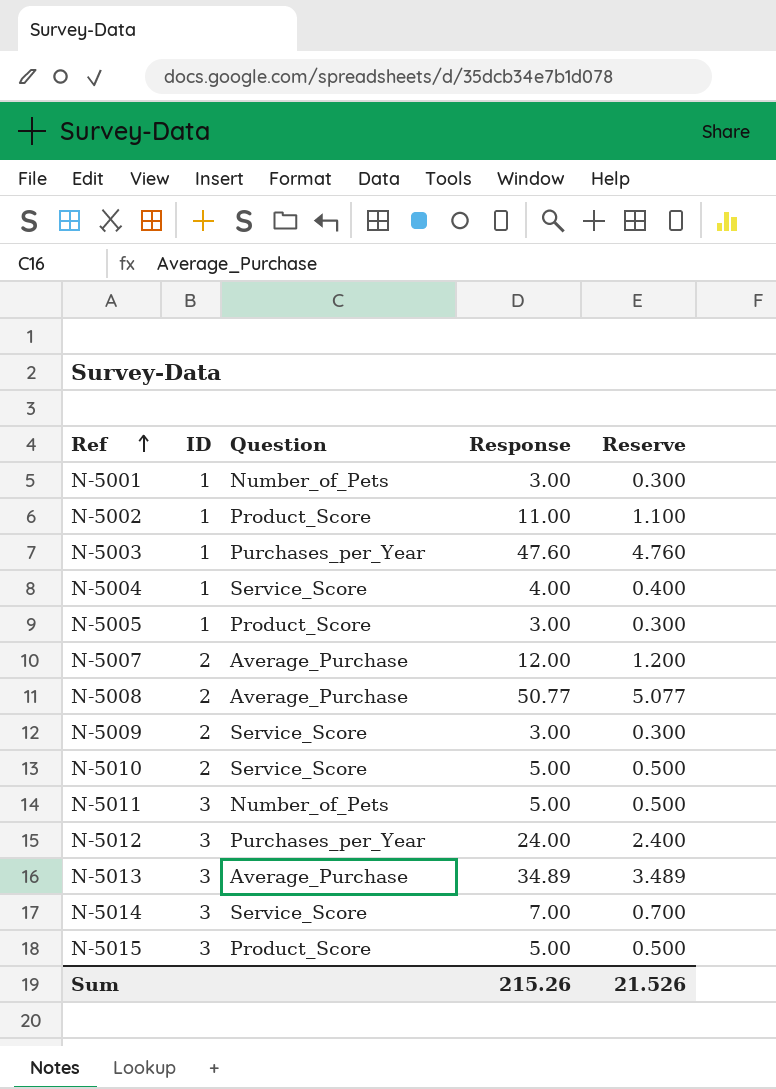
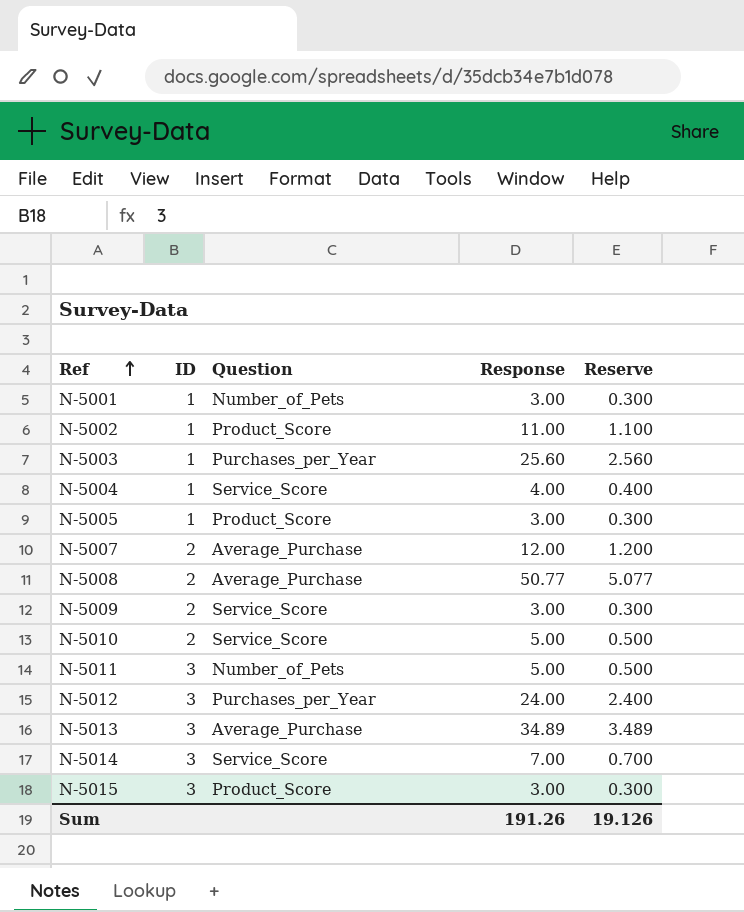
N-5003 | Response: 47.60 -> 25.60
N-5003 | Reserve: 4.760 -> 2.560
N-5015 | Response: 5.00 -> 3.00
N-5015 | Reserve: 0.500 -> 0.300
Sum | Response: 215.26 -> 191.26
Sum | Reserve: 21.526 -> 19.126

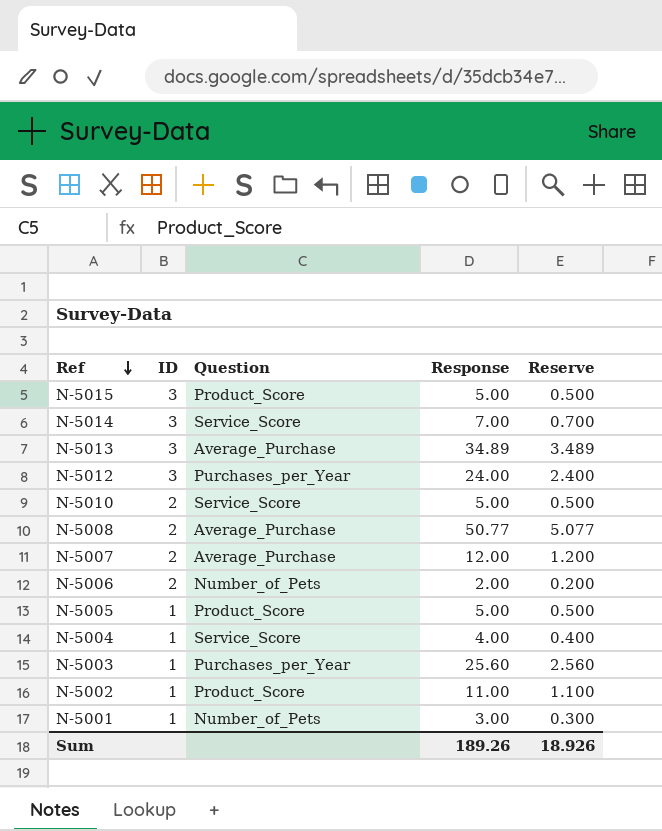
row order: Ref ascending -> Ref descending
row N-5009: 2 | Service_Score | 3.00 | 0.300 -> none
row N-5011: 3 | Number_of_Pets | 5.00 | 0.500 -> none
N-5015 | Response: 3.00 -> 5.00
N-5015 | Reserve: 0.300 -> 0.500
row N-5006: none -> 2 | Number_of_Pets | 2.00 | 0.200
N-5005 | Response: 3.00 -> 5.00
N-5005 | Reserve: 0.300 -> 0.500
Sum | Response: 191.26 -> 189.26
Sum | Reserve: 19.126 -> 18.926

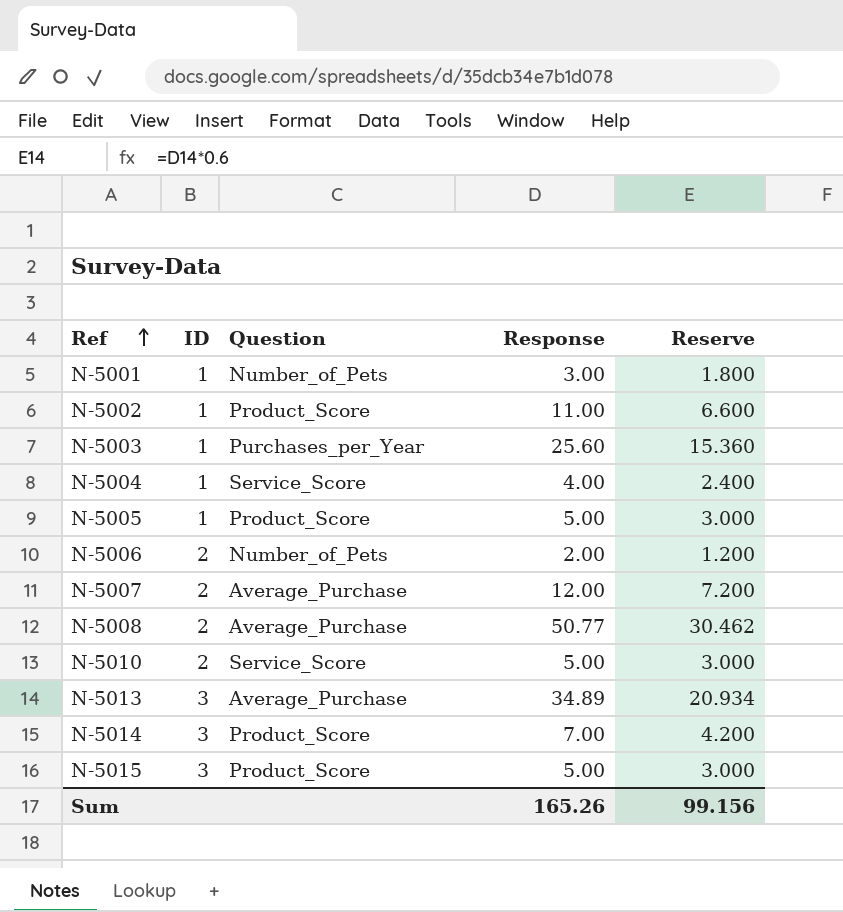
row order: Ref descending -> Ref ascending
column Reserve | formula: [Response] * 0.1 -> [Response] * 0.6
row N-5012: 3 | Purchases_per_Year | 24.00 | 2.400 -> none
N-5014 | Question: Service_Score -> Product_Score
Sum | Response: 189.26 -> 165.26
Sum | Reserve: 18.926 -> 99.156

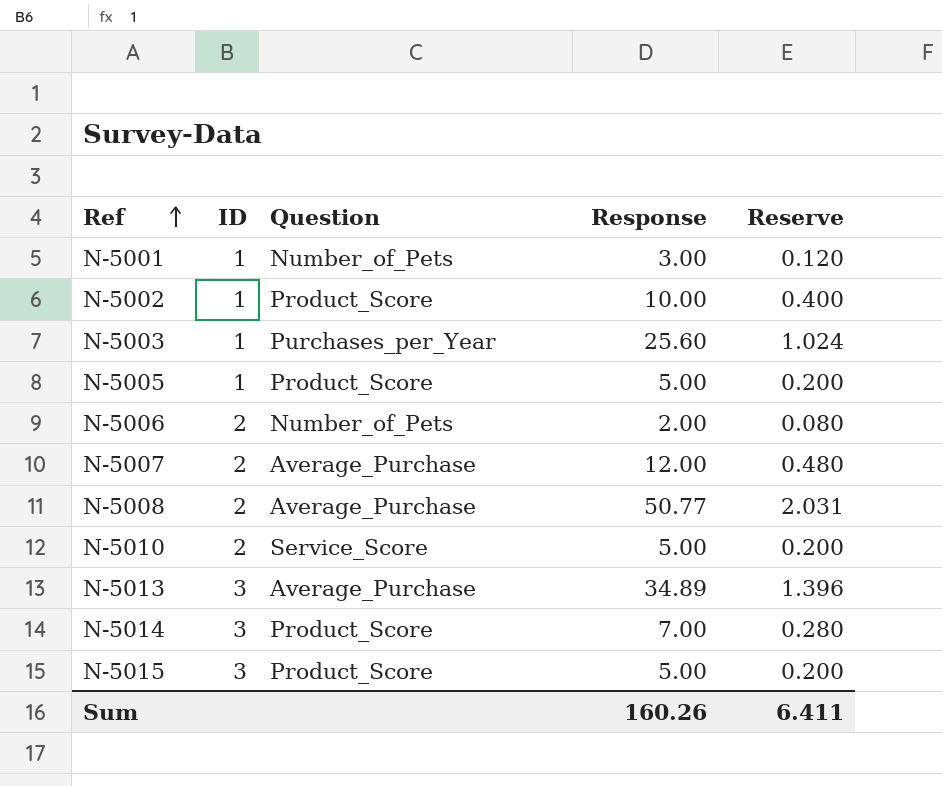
column Reserve | formula: [Response] * 0.6 -> [Response] * 0.04
row N-5004: 1 | Service_Score | 4.00 | 2.400 -> none
N-5002 | Response: 11.00 -> 10.00
Sum | Response: 165.26 -> 160.26
Sum | Reserve: 99.156 -> 6.411

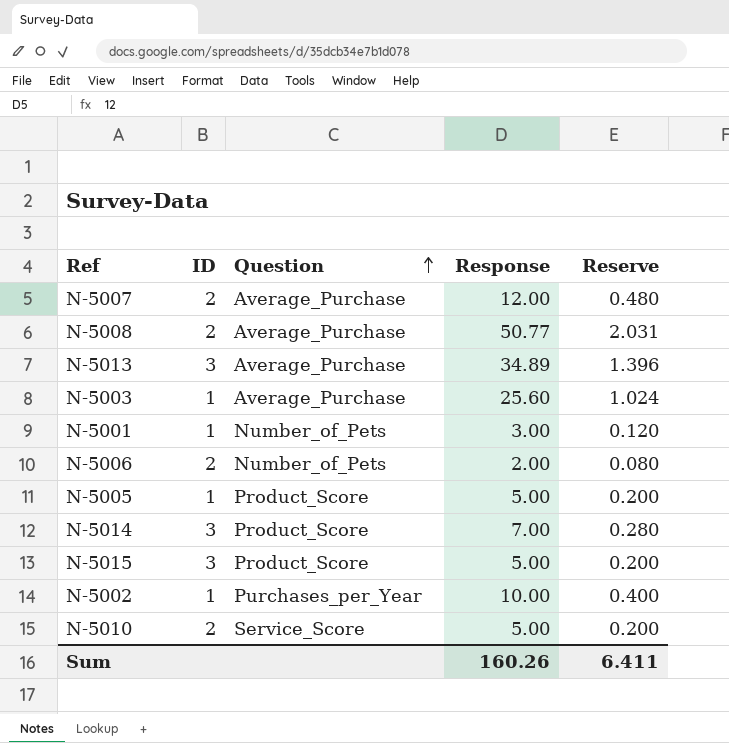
row order: Ref ascending -> Question ascending
N-5003 | Question: Purchases_per_Year -> Average_Purchase
N-5002 | Question: Product_Score -> Purchases_per_Year

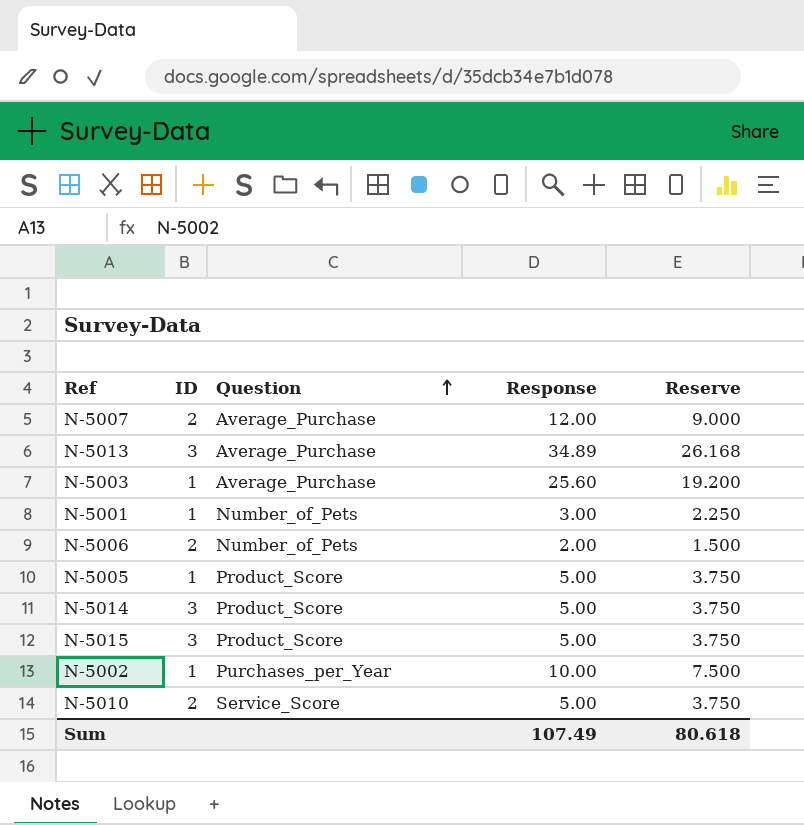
column Reserve | formula: [Response] * 0.04 -> [Response] * 0.75
row N-5008: 2 | Average_Purchase | 50.77 | 2.031 -> none
N-5014 | Response: 7.00 -> 5.00
Sum | Response: 160.26 -> 107.49
Sum | Reserve: 6.411 -> 80.618

